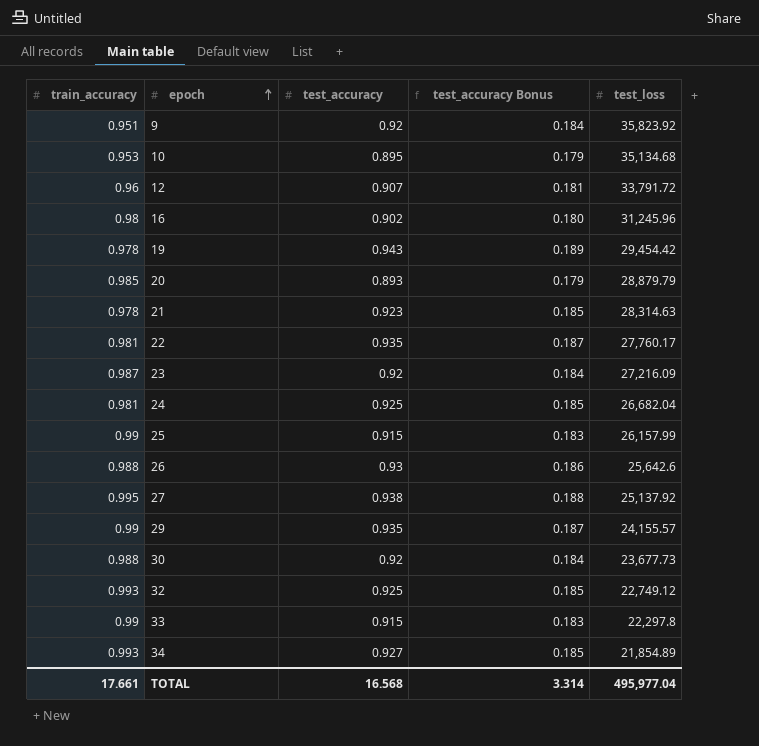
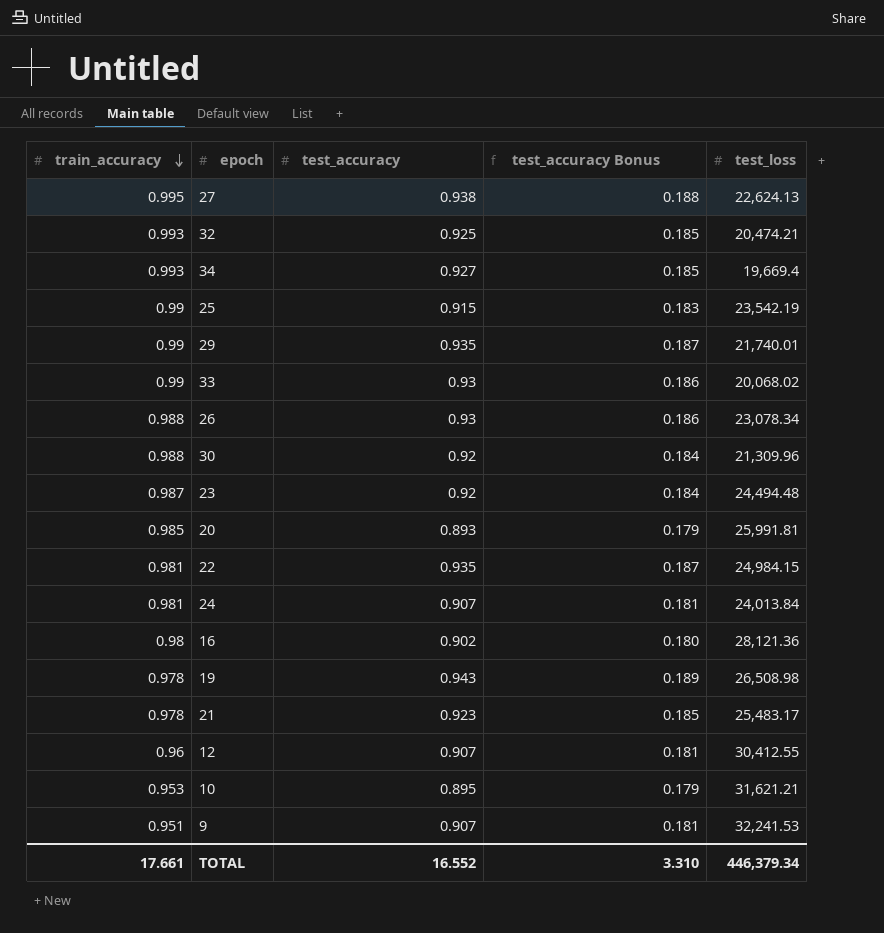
row order: epoch ascending -> train_accuracy descending
27 | test_loss: 25,137.92 -> 22,624.13
32 | test_loss: 22,749.12 -> 20,474.21
34 | test_loss: 21,854.89 -> 19,669.4
25 | test_loss: 26,157.99 -> 23,542.19
29 | test_loss: 24,155.57 -> 21,740.01
33 | test_accuracy: 0.915 -> 0.93
33 | test_accuracy Bonus: 0.183 -> 0.186
33 | test_loss: 22,297.8 -> 20,068.02
26 | test_loss: 25,642.6 -> 23,078.34
30 | test_loss: 23,677.73 -> 21,309.96
23 | test_loss: 27,216.09 -> 24,494.48
20 | test_loss: 28,879.79 -> 25,991.81
22 | test_loss: 27,760.17 -> 24,984.15
24 | test_accuracy: 0.925 -> 0.907
24 | test_accuracy Bonus: 0.185 -> 0.181
24 | test_loss: 26,682.04 -> 24,013.84
16 | test_loss: 31,245.96 -> 28,121.36
19 | test_loss: 29,454.42 -> 26,508.98
21 | test_loss: 28,314.63 -> 25,483.17
12 | test_loss: 33,791.72 -> 30,412.55
10 | test_loss: 35,134.68 -> 31,621.21
9 | test_accuracy: 0.92 -> 0.907
9 | test_accuracy Bonus: 0.184 -> 0.181
9 | test_loss: 35,823.92 -> 32,241.53
TOTAL | test_accuracy: 16.568 -> 16.552
TOTAL | test_accuracy Bonus: 3.314 -> 3.310
TOTAL | test_loss: 495,977.04 -> 446,379.34

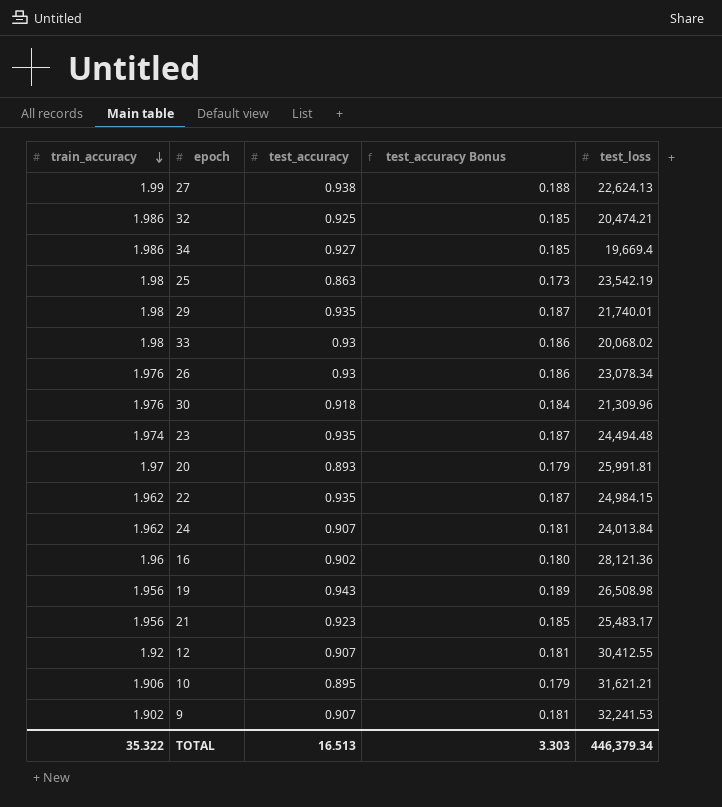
27 | train_accuracy: 0.995 -> 1.99
32 | train_accuracy: 0.993 -> 1.986
34 | train_accuracy: 0.993 -> 1.986
25 | train_accuracy: 0.99 -> 1.98
25 | test_accuracy: 0.915 -> 0.863
25 | test_accuracy Bonus: 0.183 -> 0.173
29 | train_accuracy: 0.99 -> 1.98
33 | train_accuracy: 0.99 -> 1.98
26 | train_accuracy: 0.988 -> 1.976
30 | train_accuracy: 0.988 -> 1.976
30 | test_accuracy: 0.92 -> 0.918
23 | train_accuracy: 0.987 -> 1.974
23 | test_accuracy: 0.92 -> 0.935
23 | test_accuracy Bonus: 0.184 -> 0.187
20 | train_accuracy: 0.985 -> 1.97
22 | train_accuracy: 0.981 -> 1.962
24 | train_accuracy: 0.981 -> 1.962
16 | train_accuracy: 0.98 -> 1.96
19 | train_accuracy: 0.978 -> 1.956
21 | train_accuracy: 0.978 -> 1.956
12 | train_accuracy: 0.96 -> 1.92
10 | train_accuracy: 0.953 -> 1.906
9 | train_accuracy: 0.951 -> 1.902
TOTAL | train_accuracy: 17.661 -> 35.322
TOTAL | test_accuracy: 16.552 -> 16.513
TOTAL | test_accuracy Bonus: 3.310 -> 3.303

